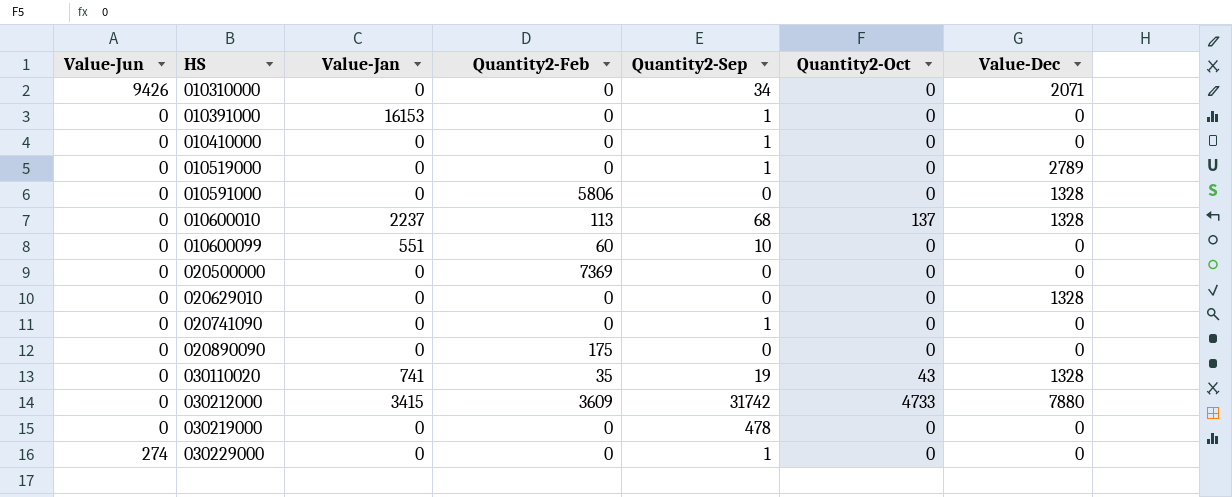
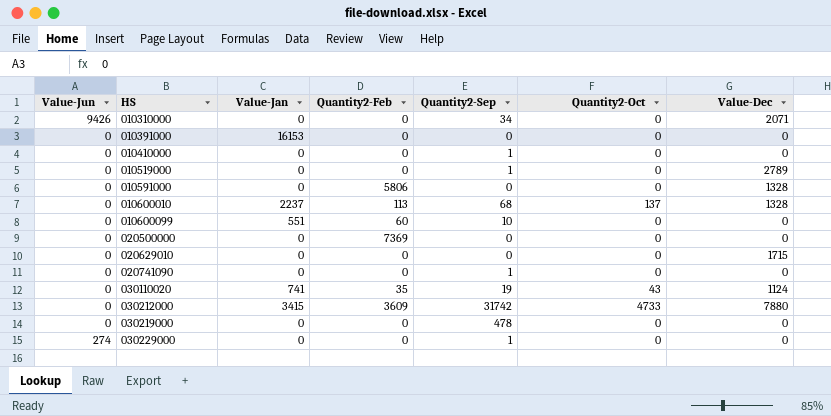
row 020890090: 0 | 0 | 175 | 0 | 0 | 0 -> none
010391000 | Quantity2-Sep: 1 -> 0
020629010 | Value-Dec: 1328 -> 1715
030110020 | Value-Dec: 1328 -> 1124

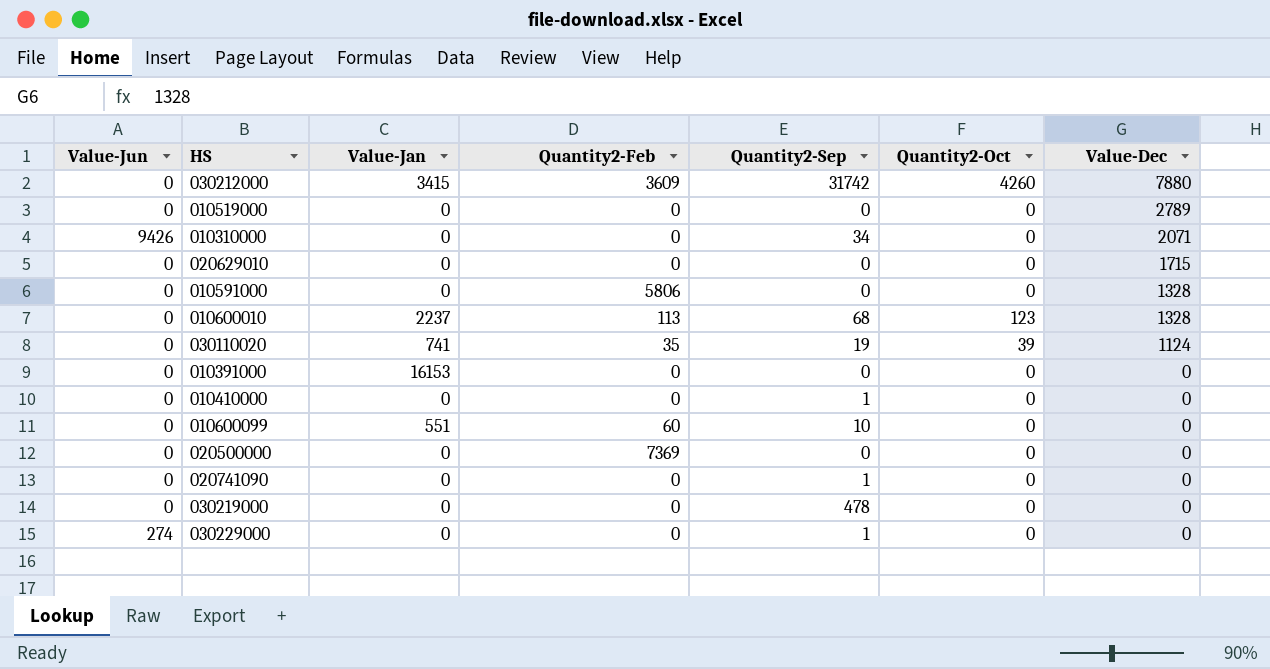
row order: HS ascending -> Value-Dec descending
030212000 | Quantity2-Oct: 4733 -> 4260
010519000 | Quantity2-Sep: 1 -> 0
010600010 | Quantity2-Oct: 137 -> 123
030110020 | Quantity2-Oct: 43 -> 39

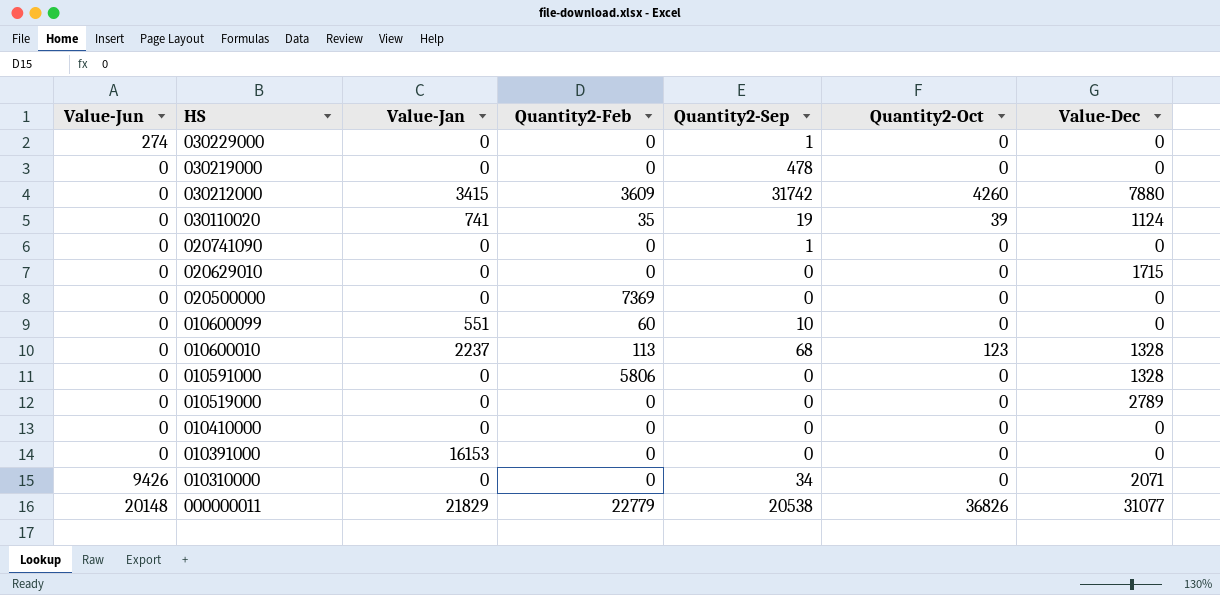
row order: Value-Dec descending -> HS descending
010410000 | Quantity2-Sep: 1 -> 0
row 000000011: none -> 20148 | 21829 | 22779 | 20538 | 36826 | 31077

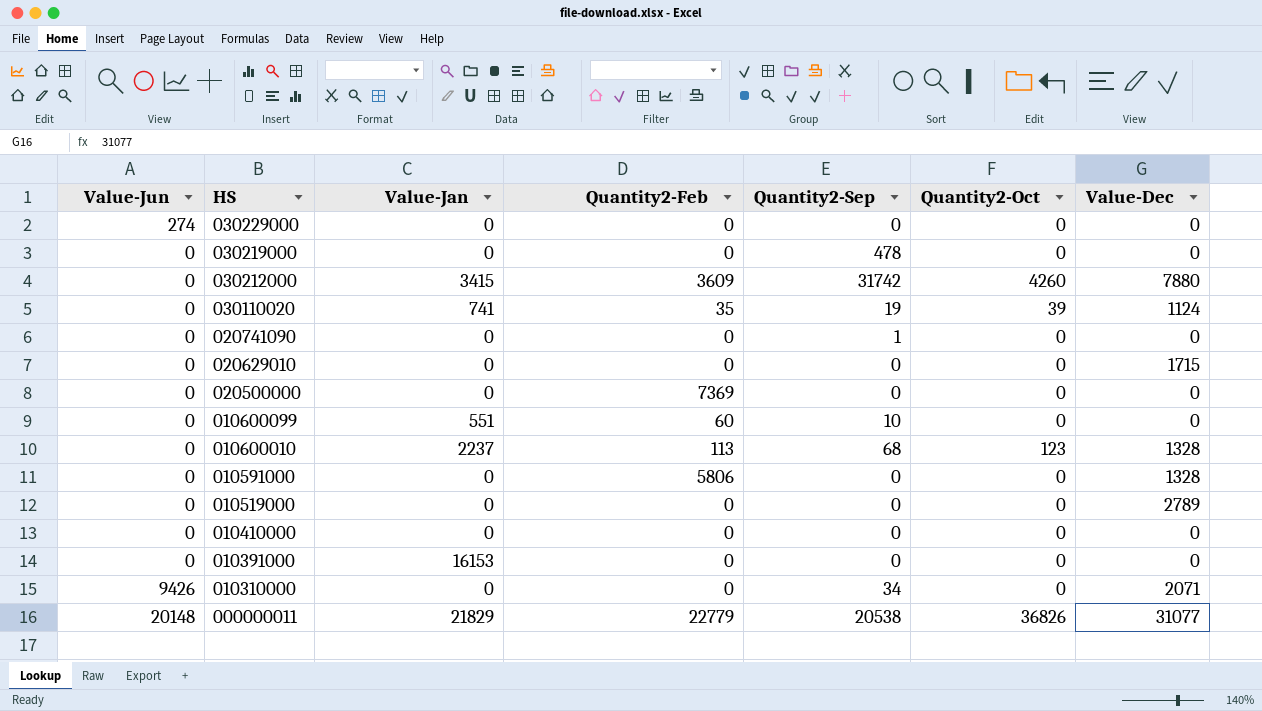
030229000 | Quantity2-Sep: 1 -> 0

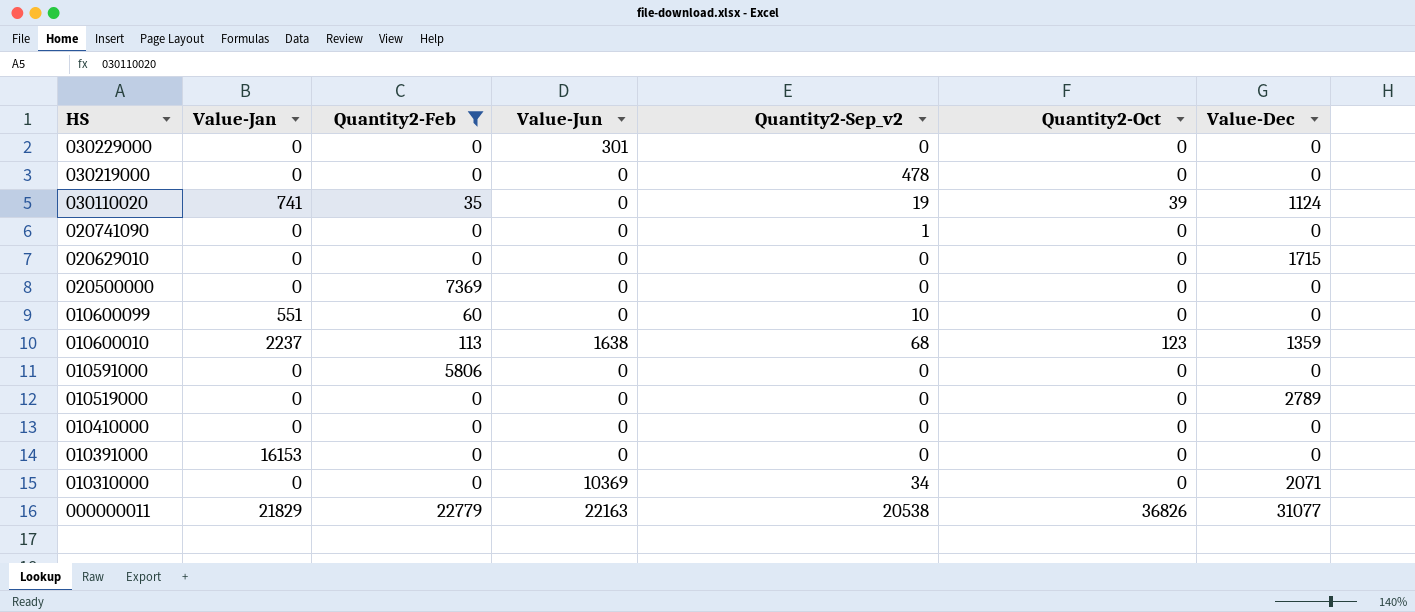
filter: none -> Quantity2-Feb != 3609
column Value-Jun | position: 1 -> 4
column name: Quantity2-Sep -> Quantity2-Sep_v2
030229000 | Value-Jun: 274 -> 301
010600010 | Value-Jun: 0 -> 1638
010600010 | Value-Dec: 1328 -> 1359
010591000 | Value-Dec: 1328 -> 0
010310000 | Value-Jun: 9426 -> 10369
000000011 | Value-Jun: 20148 -> 22163

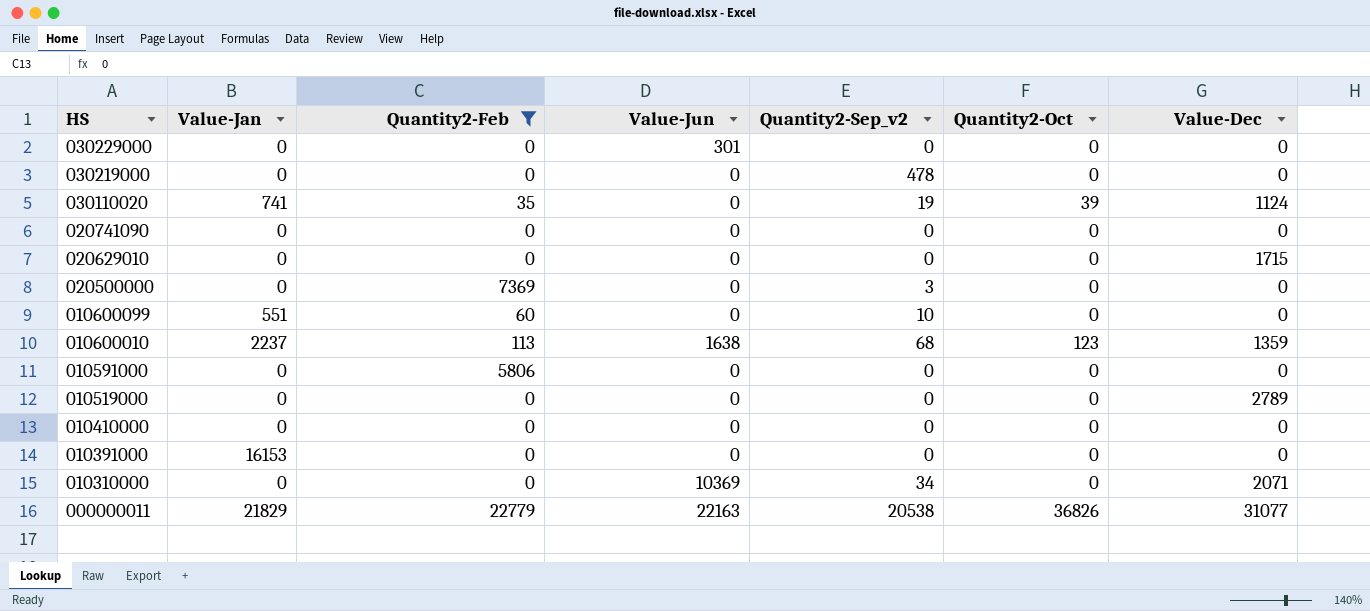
020741090 | Quantity2-Sep_v2: 1 -> 0
020500000 | Quantity2-Sep_v2: 0 -> 3

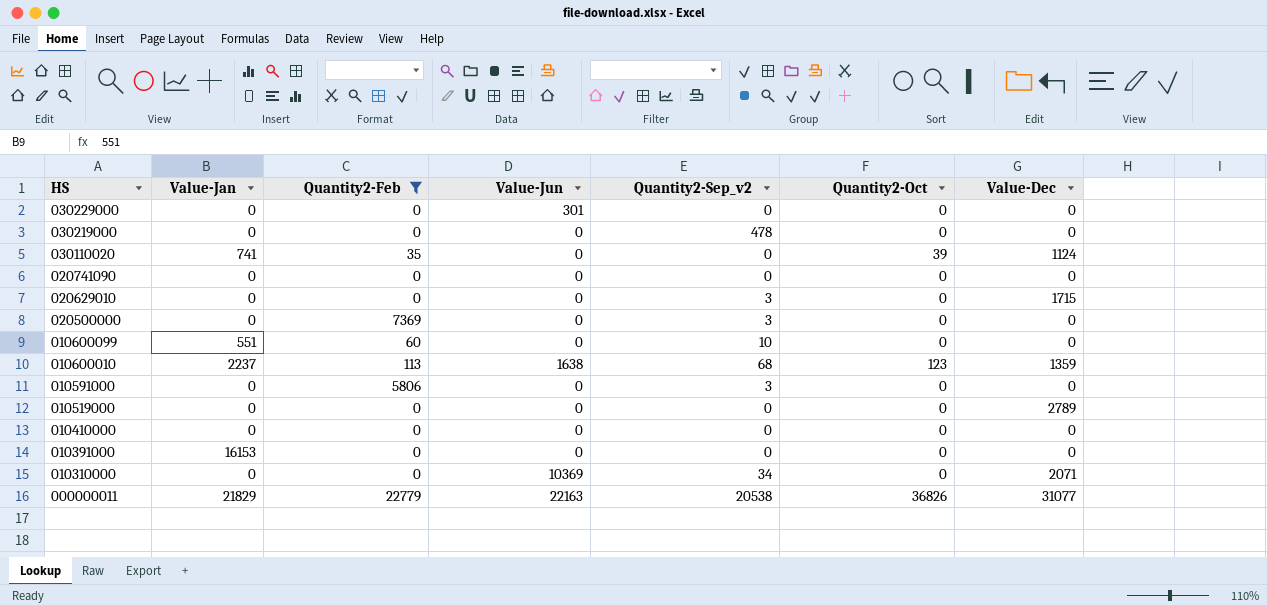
030110020 | Quantity2-Sep_v2: 19 -> 0
020629010 | Quantity2-Sep_v2: 0 -> 3
010591000 | Quantity2-Sep_v2: 0 -> 3

